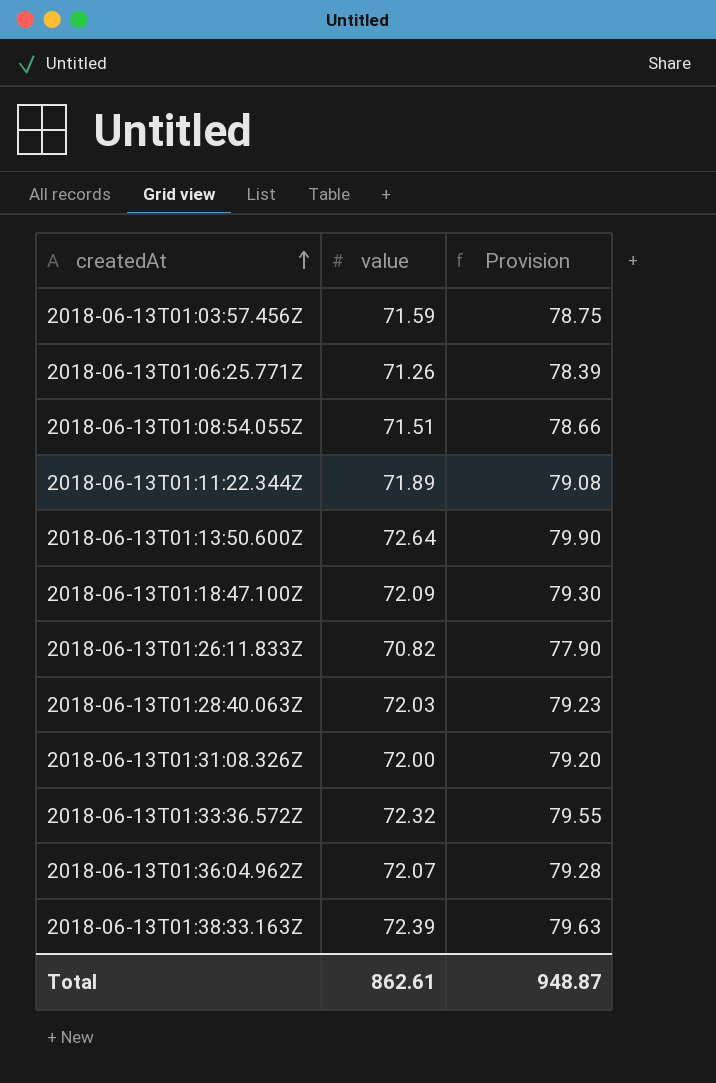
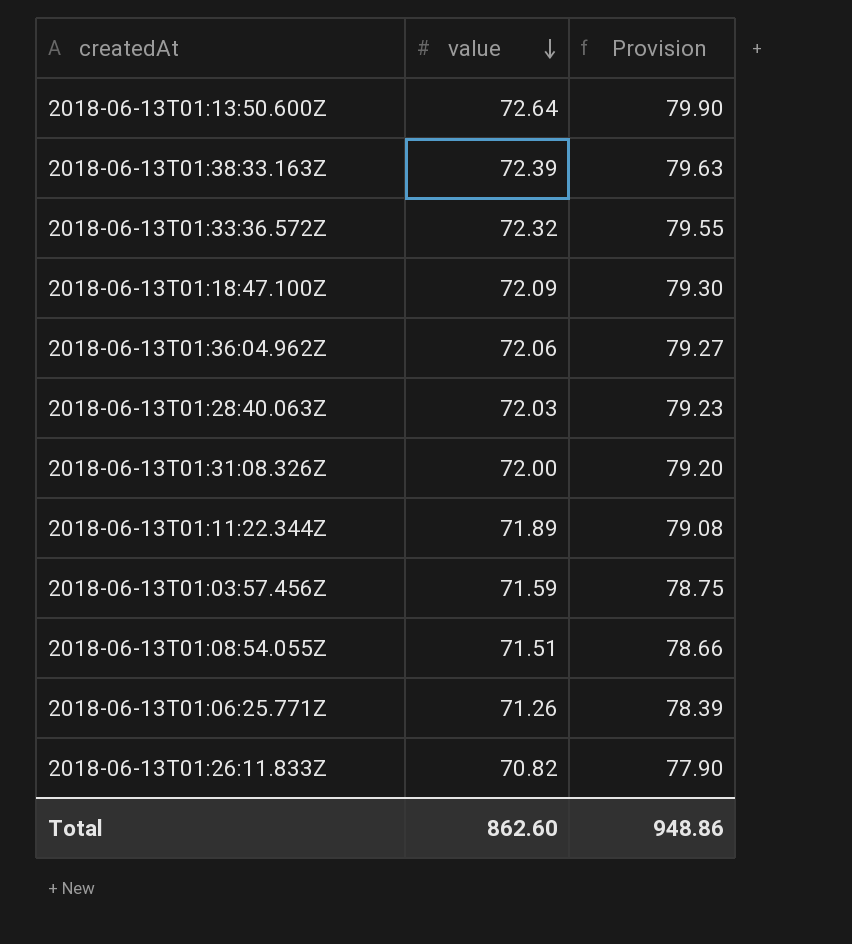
row order: createdAt ascending -> value descending
2018-06-13T01:36:04.962Z | value: 72.07 -> 72.06
2018-06-13T01:36:04.962Z | Provision: 79.28 -> 79.27
Total | value: 862.61 -> 862.60
Total | Provision: 948.87 -> 948.86

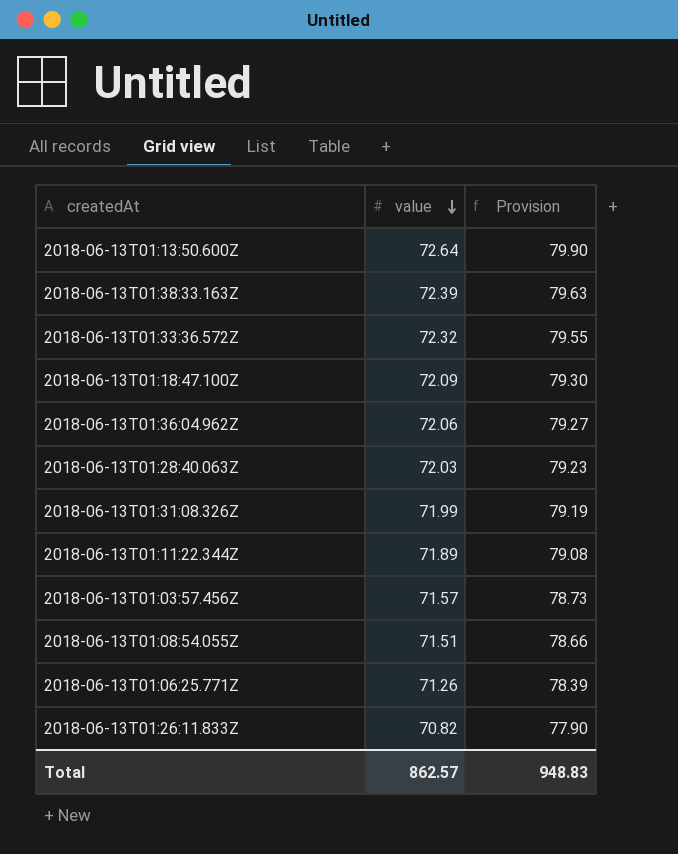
2018-06-13T01:31:08.326Z | value: 72.00 -> 71.99
2018-06-13T01:31:08.326Z | Provision: 79.20 -> 79.19
2018-06-13T01:03:57.456Z | value: 71.59 -> 71.57
2018-06-13T01:03:57.456Z | Provision: 78.75 -> 78.73
Total | value: 862.60 -> 862.57
Total | Provision: 948.86 -> 948.83

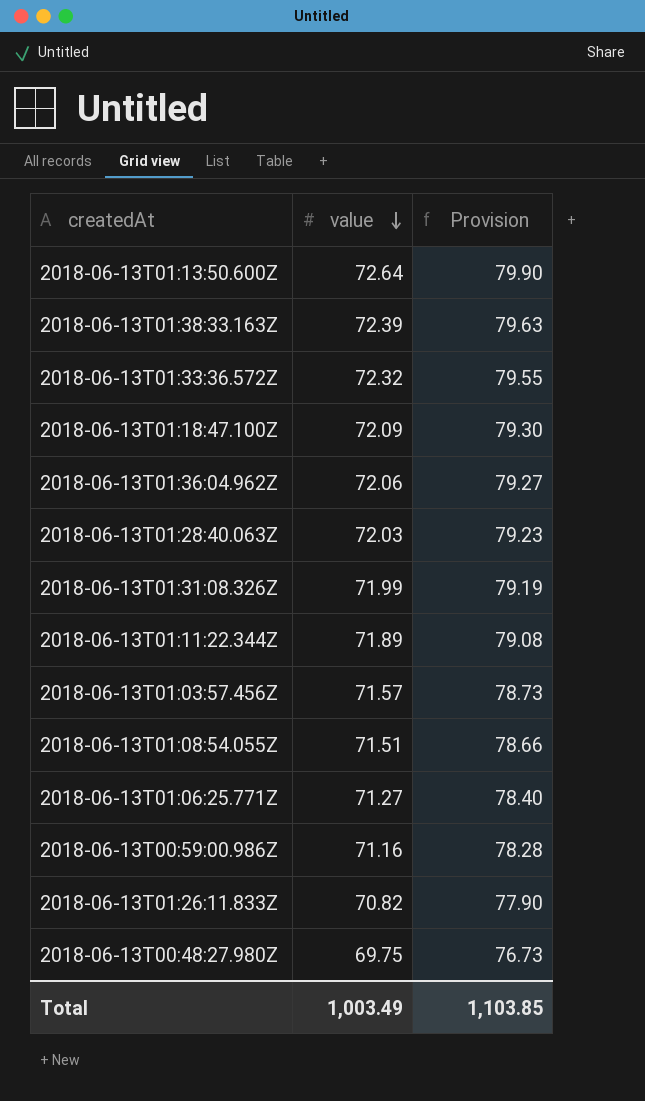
2018-06-13T01:06:25.771Z | value: 71.26 -> 71.27
2018-06-13T01:06:25.771Z | Provision: 78.39 -> 78.40
row 2018-06-13T00:59:00.986Z: none -> 71.16 | 78.28
row 2018-06-13T00:48:27.980Z: none -> 69.75 | 76.73
Total | value: 862.57 -> 1,003.49
Total | Provision: 948.83 -> 1,103.85

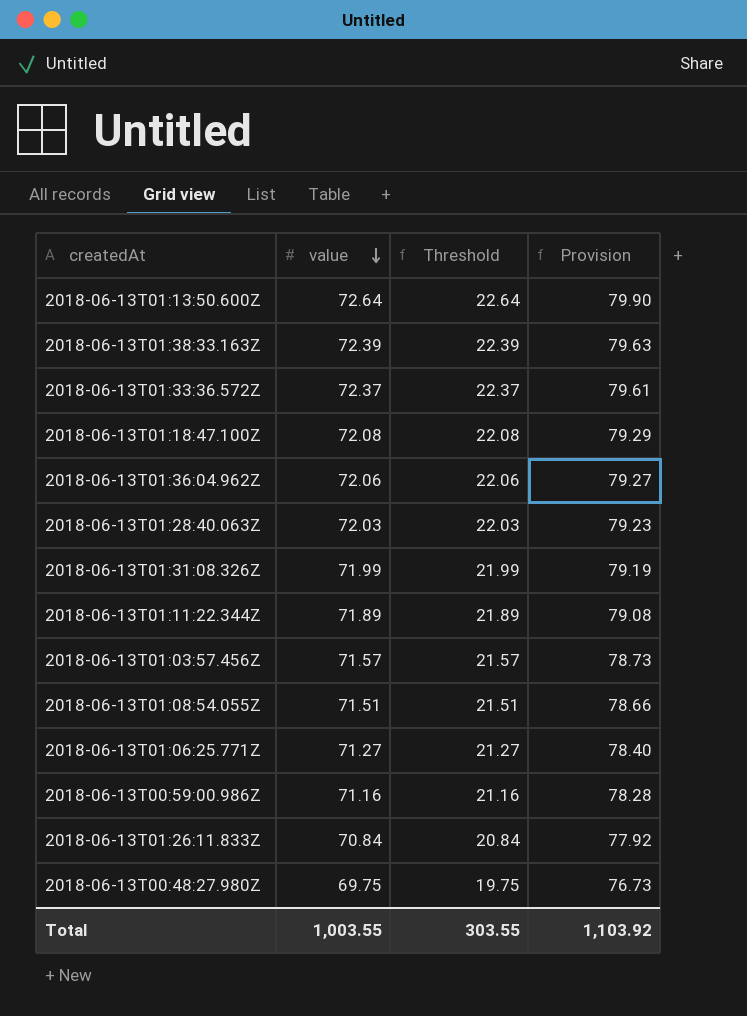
column Threshold | formula: none -> [value] - 50
2018-06-13T01:33:36.572Z | value: 72.32 -> 72.37
2018-06-13T01:33:36.572Z | Provision: 79.55 -> 79.61
2018-06-13T01:18:47.100Z | value: 72.09 -> 72.08
2018-06-13T01:18:47.100Z | Provision: 79.30 -> 79.29
2018-06-13T01:26:11.833Z | value: 70.82 -> 70.84
2018-06-13T01:26:11.833Z | Provision: 77.90 -> 77.92
Total | value: 1,003.49 -> 1,003.55
Total | Provision: 1,103.85 -> 1,103.92

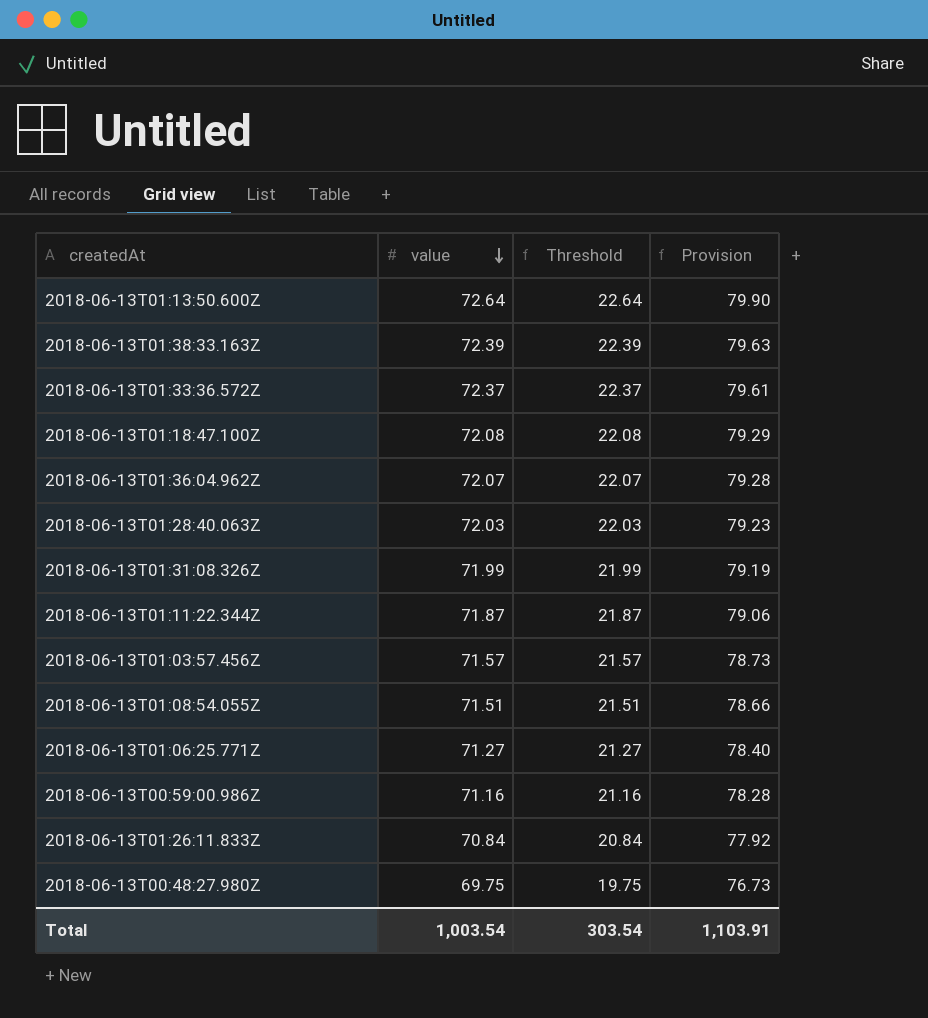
2018-06-13T01:36:04.962Z | value: 72.06 -> 72.07
2018-06-13T01:36:04.962Z | Threshold: 22.06 -> 22.07
2018-06-13T01:36:04.962Z | Provision: 79.27 -> 79.28
2018-06-13T01:11:22.344Z | value: 71.89 -> 71.87
2018-06-13T01:11:22.344Z | Threshold: 21.89 -> 21.87
2018-06-13T01:11:22.344Z | Provision: 79.08 -> 79.06
Total | value: 1,003.55 -> 1,003.54
Total | Threshold: 303.55 -> 303.54
Total | Provision: 1,103.92 -> 1,103.91

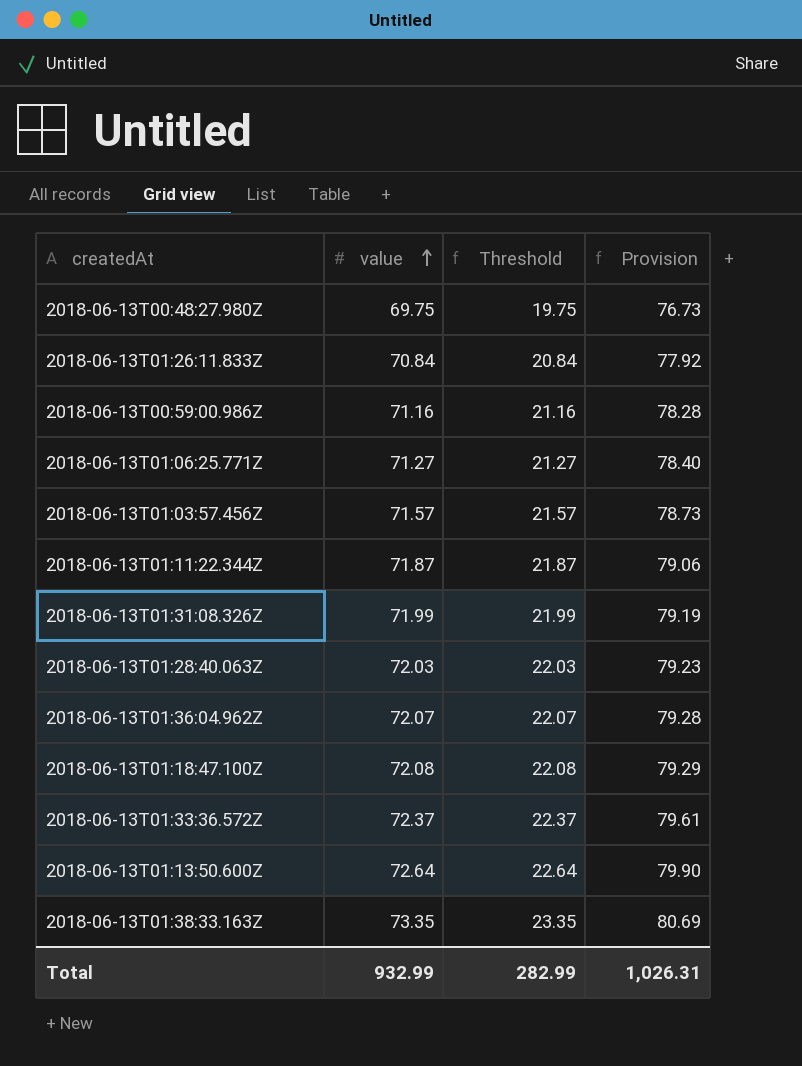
row order: value descending -> value ascending
row 2018-06-13T01:08:54.055Z: 71.51 | 21.51 | 78.66 -> none
2018-06-13T01:38:33.163Z | value: 72.39 -> 73.35
2018-06-13T01:38:33.163Z | Threshold: 22.39 -> 23.35
2018-06-13T01:38:33.163Z | Provision: 79.63 -> 80.69
Total | value: 1,003.54 -> 932.99
Total | Threshold: 303.54 -> 282.99
Total | Provision: 1,103.91 -> 1,026.31

